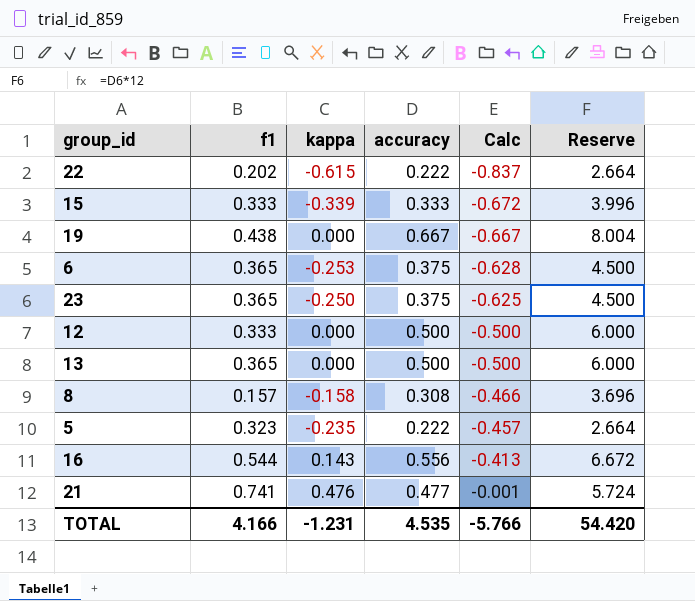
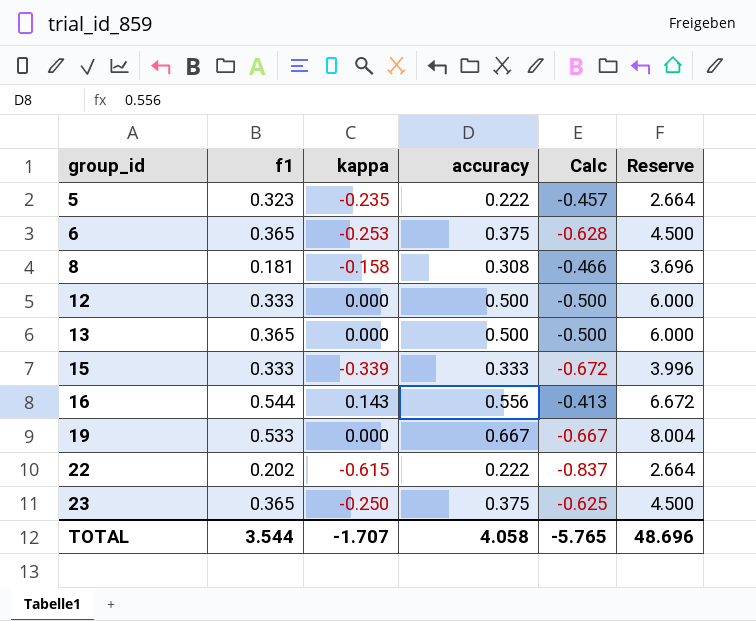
row order: Calc ascending -> group_id ascending
row 21: 0.741 | 0.476 | 0.477 | -0.001 | 5.724 -> none
8 | f1: 0.157 -> 0.181
19 | f1: 0.438 -> 0.533
TOTAL | f1: 4.166 -> 3.544
TOTAL | kappa: -1.231 -> -1.707
TOTAL | accuracy: 4.535 -> 4.058
TOTAL | Calc: -5.766 -> -5.765
TOTAL | Reserve: 54.420 -> 48.696

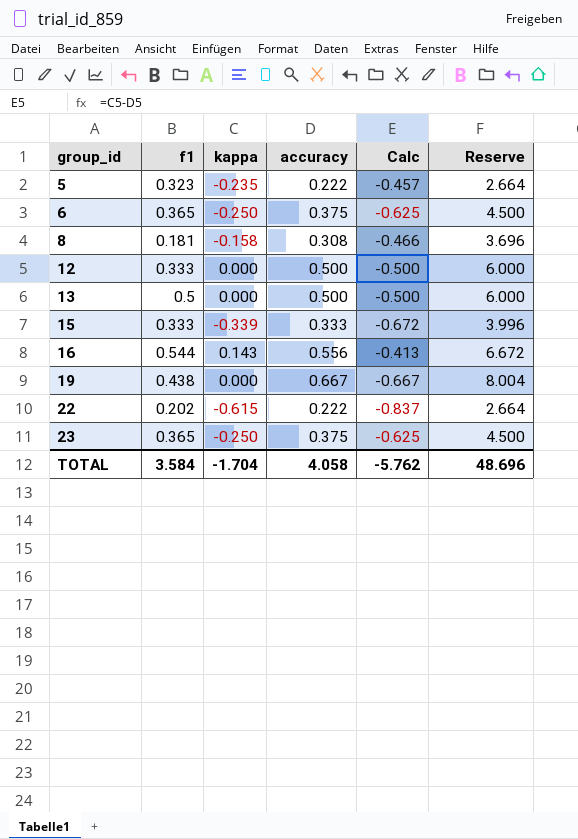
6 | kappa: -0.253 -> -0.250
6 | Calc: -0.628 -> -0.625
13 | f1: 0.365 -> 0.5
19 | f1: 0.533 -> 0.438
TOTAL | f1: 3.544 -> 3.584
TOTAL | kappa: -1.707 -> -1.704
TOTAL | Calc: -5.765 -> -5.762

